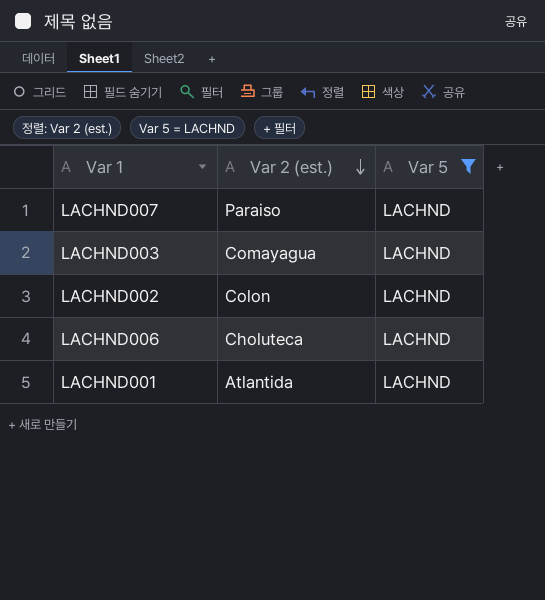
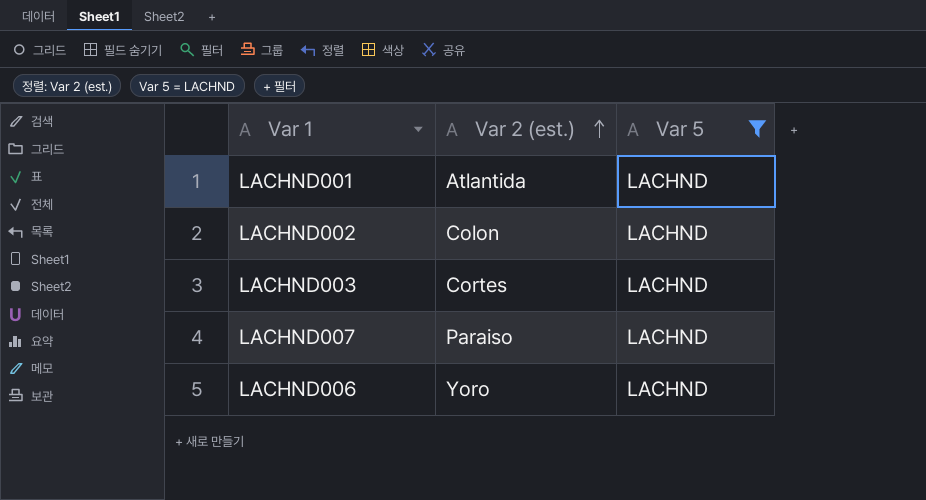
row order: Var 2 (est.) descending -> Var 2 (est.) ascending
LACHND003 | Var 2 (est.): Comayagua -> Cortes
LACHND006 | Var 2 (est.): Choluteca -> Yoro

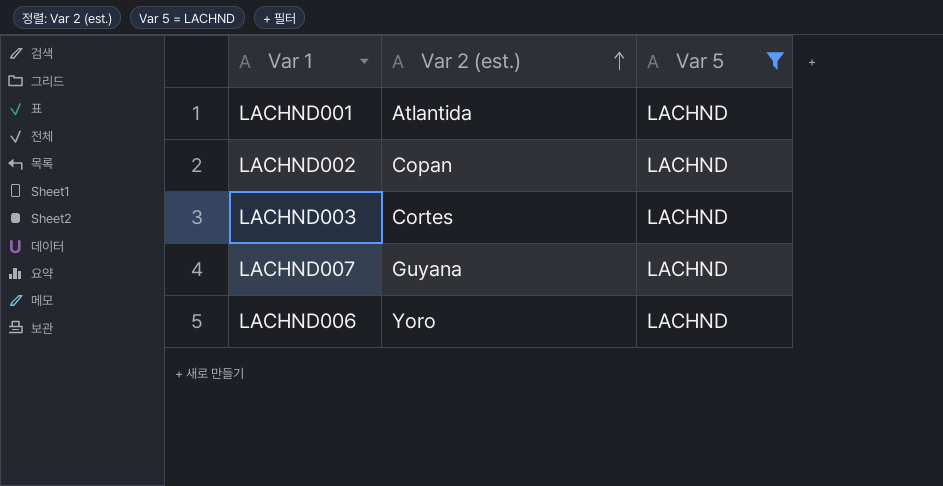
LACHND002 | Var 2 (est.): Colon -> Copan
LACHND007 | Var 2 (est.): Paraiso -> Guyana

